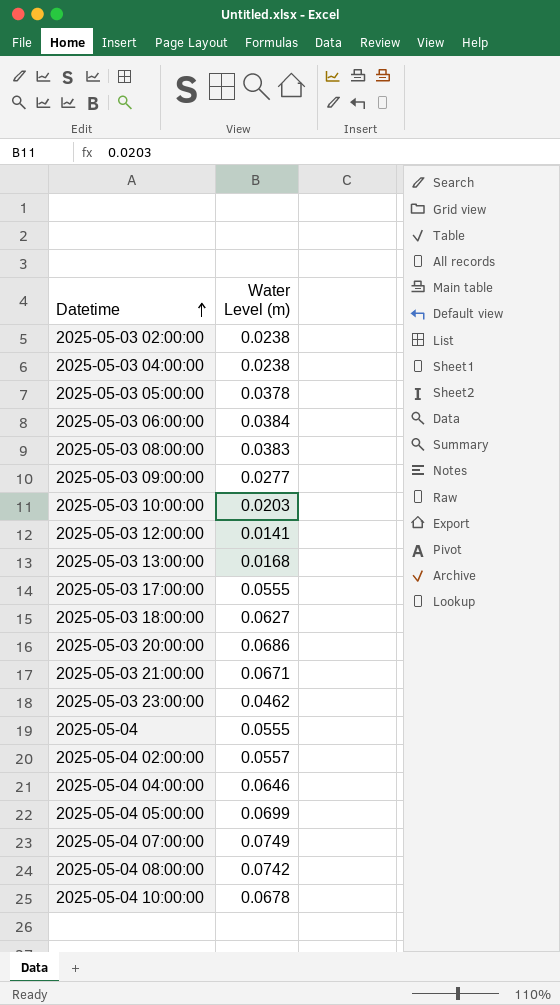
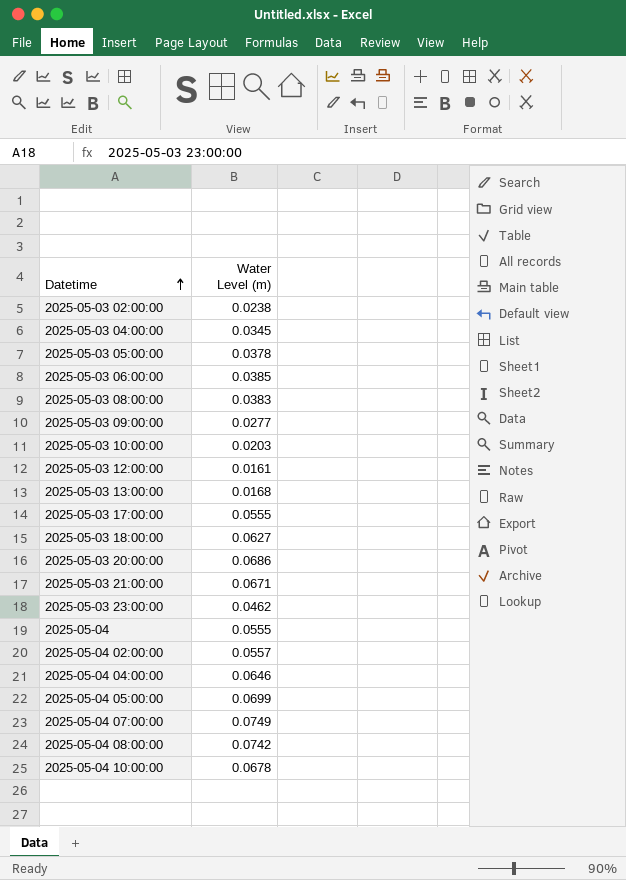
2025-05-03 04:00:00 | Water Level (m): 0.0238 -> 0.0345
2025-05-03 06:00:00 | Water Level (m): 0.0384 -> 0.0385
2025-05-03 12:00:00 | Water Level (m): 0.0141 -> 0.0161

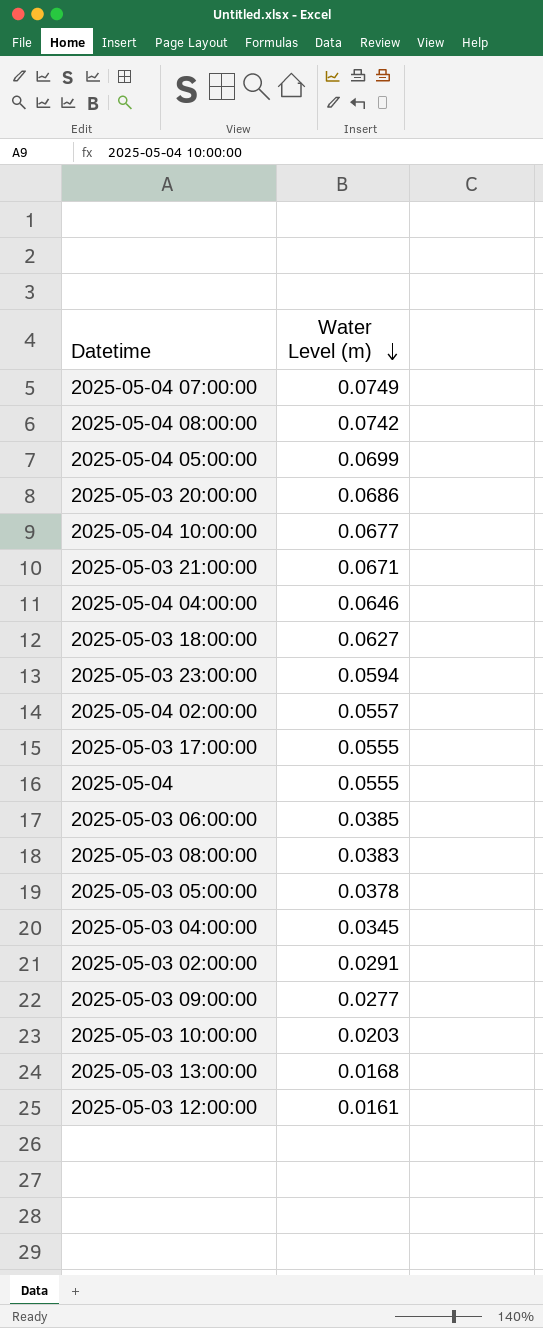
row order: Datetime ascending -> Water Level (m) descending
2025-05-04 10:00:00 | Water Level (m): 0.0678 -> 0.0677
2025-05-03 23:00:00 | Water Level (m): 0.0462 -> 0.0594
2025-05-03 02:00:00 | Water Level (m): 0.0238 -> 0.0291

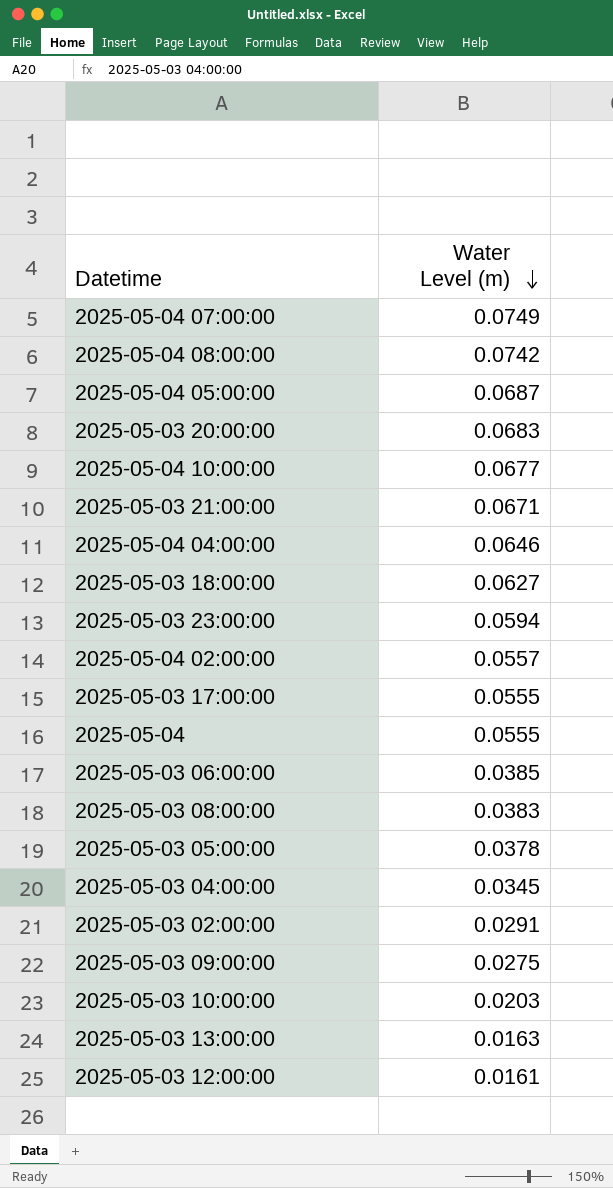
2025-05-04 05:00:00 | Water Level (m): 0.0699 -> 0.0687
2025-05-03 20:00:00 | Water Level (m): 0.0686 -> 0.0683
2025-05-03 09:00:00 | Water Level (m): 0.0277 -> 0.0275
2025-05-03 13:00:00 | Water Level (m): 0.0168 -> 0.0163

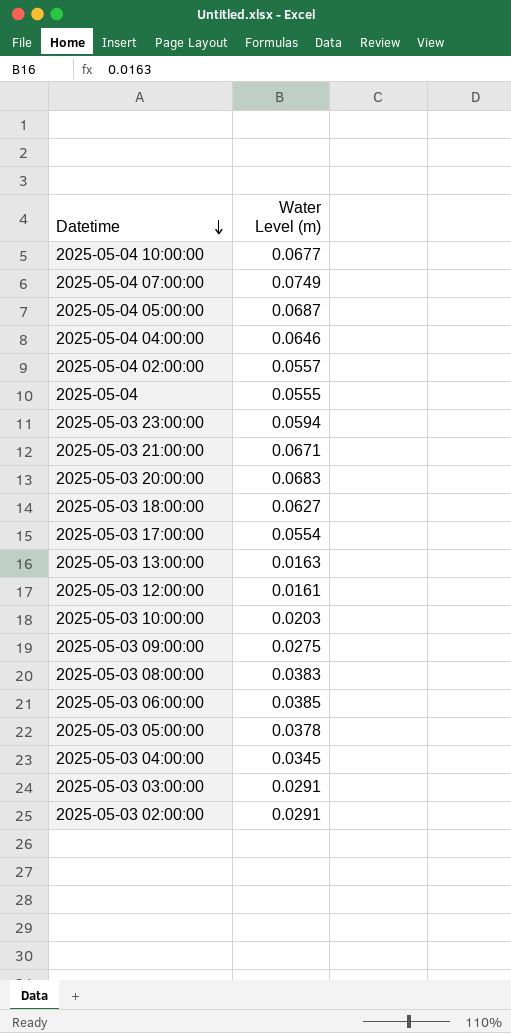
row order: Water Level (m) descending -> Datetime descending
row 2025-05-04 08:00:00: 0.0742 -> none
2025-05-03 17:00:00 | Water Level (m): 0.0555 -> 0.0554
row 2025-05-03 03:00:00: none -> 0.0291

